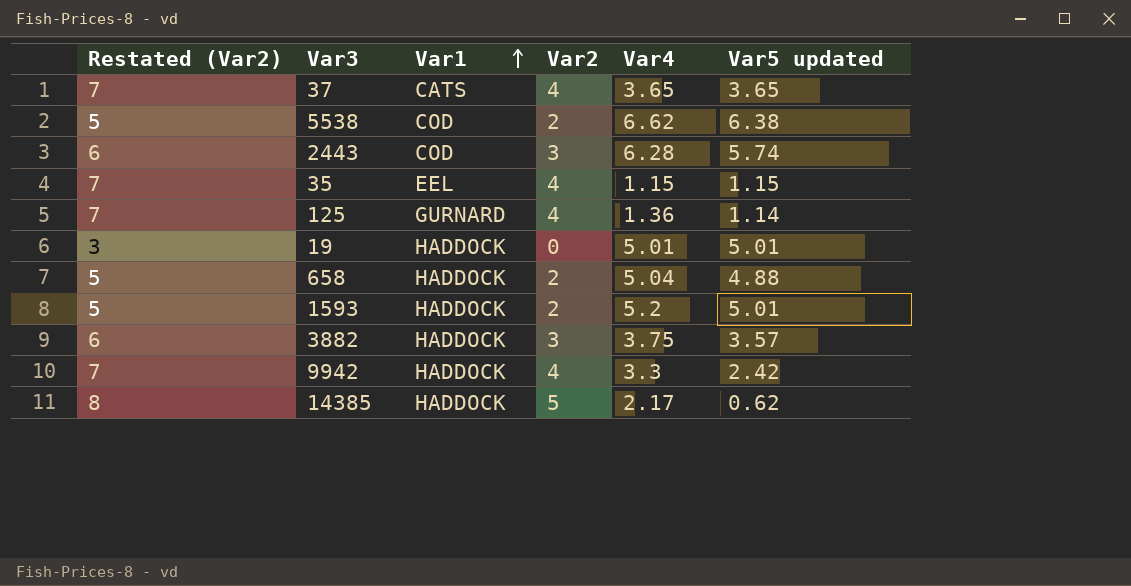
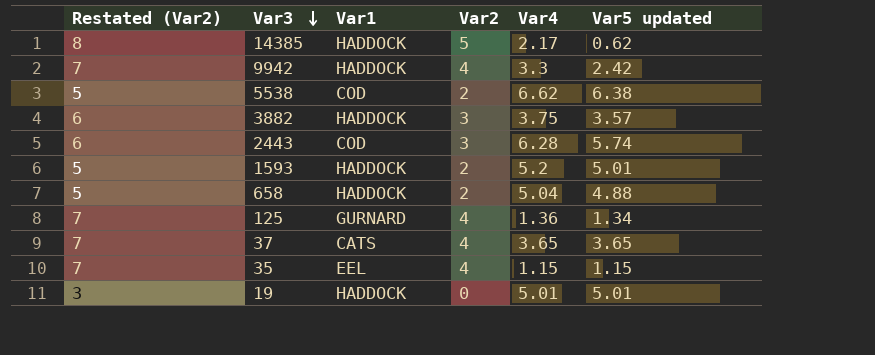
row order: Var1 ascending -> Var3 descending
125 | Var5 updated: 1.14 -> 1.34

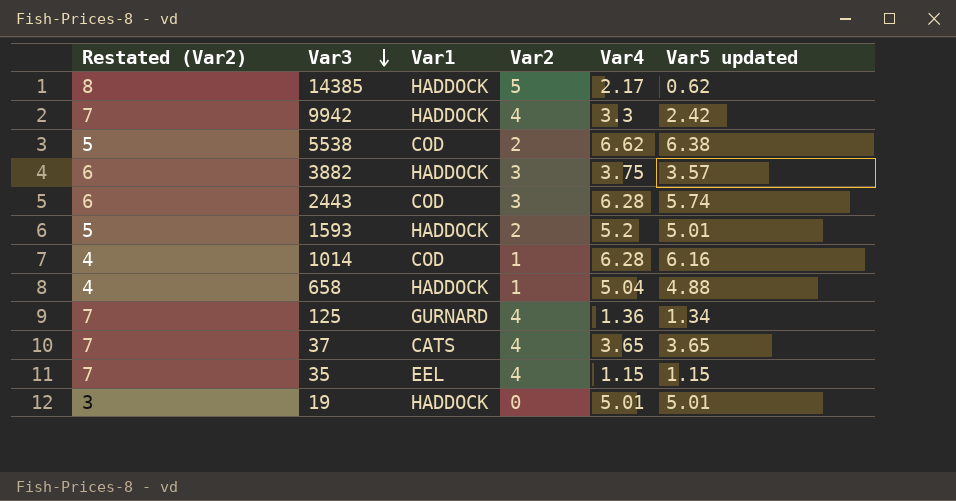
row 1014: none -> 4 | COD | 1 | 6.28 | 6.16
658 | Restated (Var2): 5 -> 4
658 | Var2: 2 -> 1

